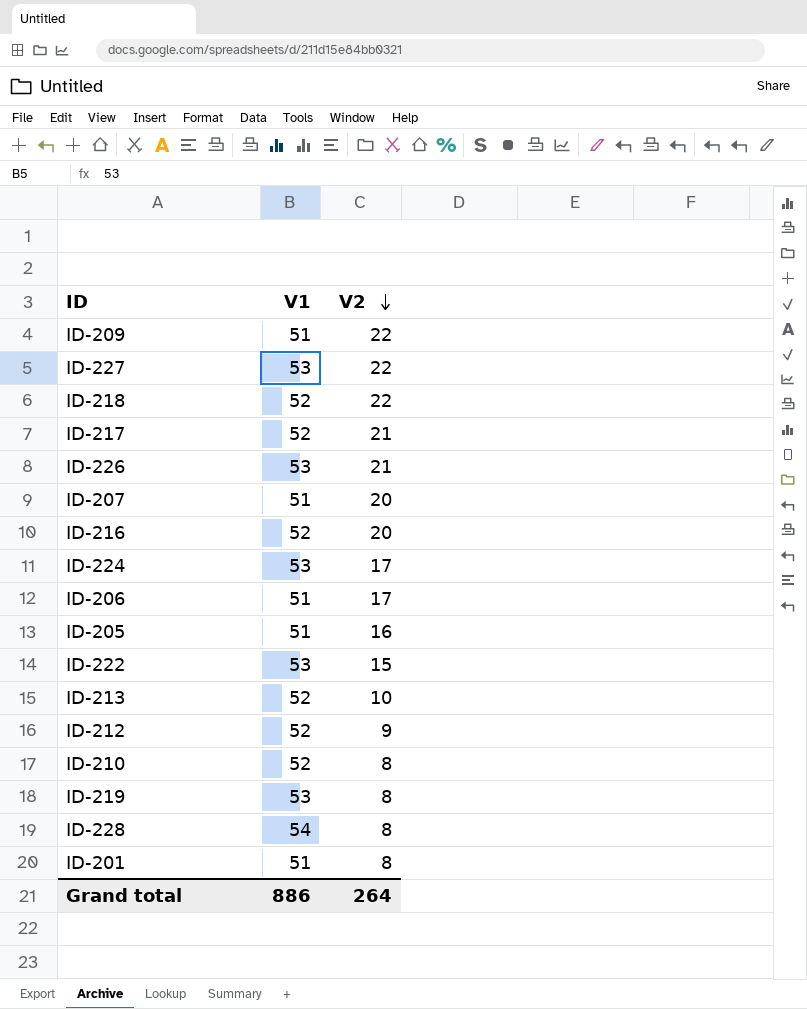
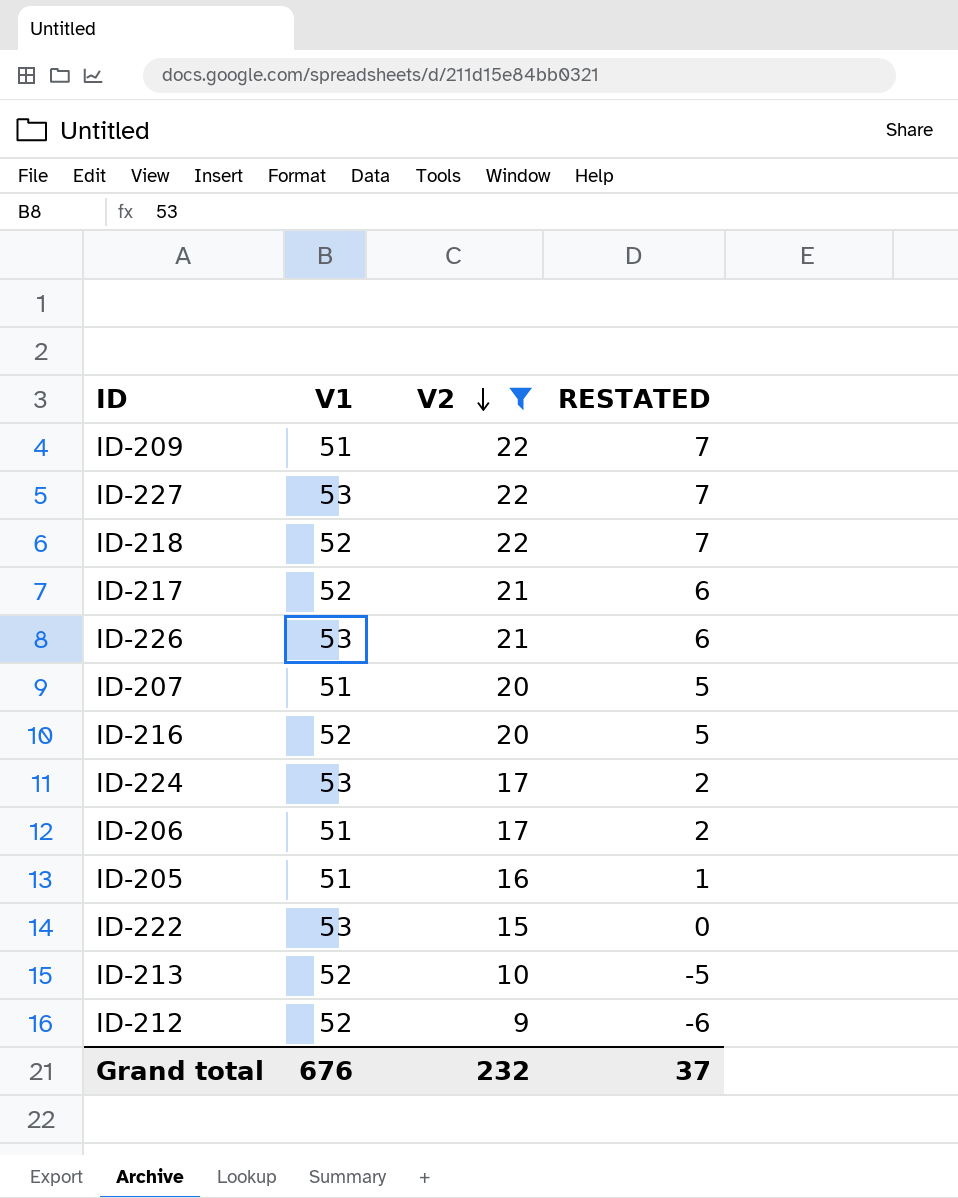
filter: none -> V2 != 8
column RESTATED | formula: none -> [V2] - 15
Grand total | V1: 886 -> 676
Grand total | V2: 264 -> 232

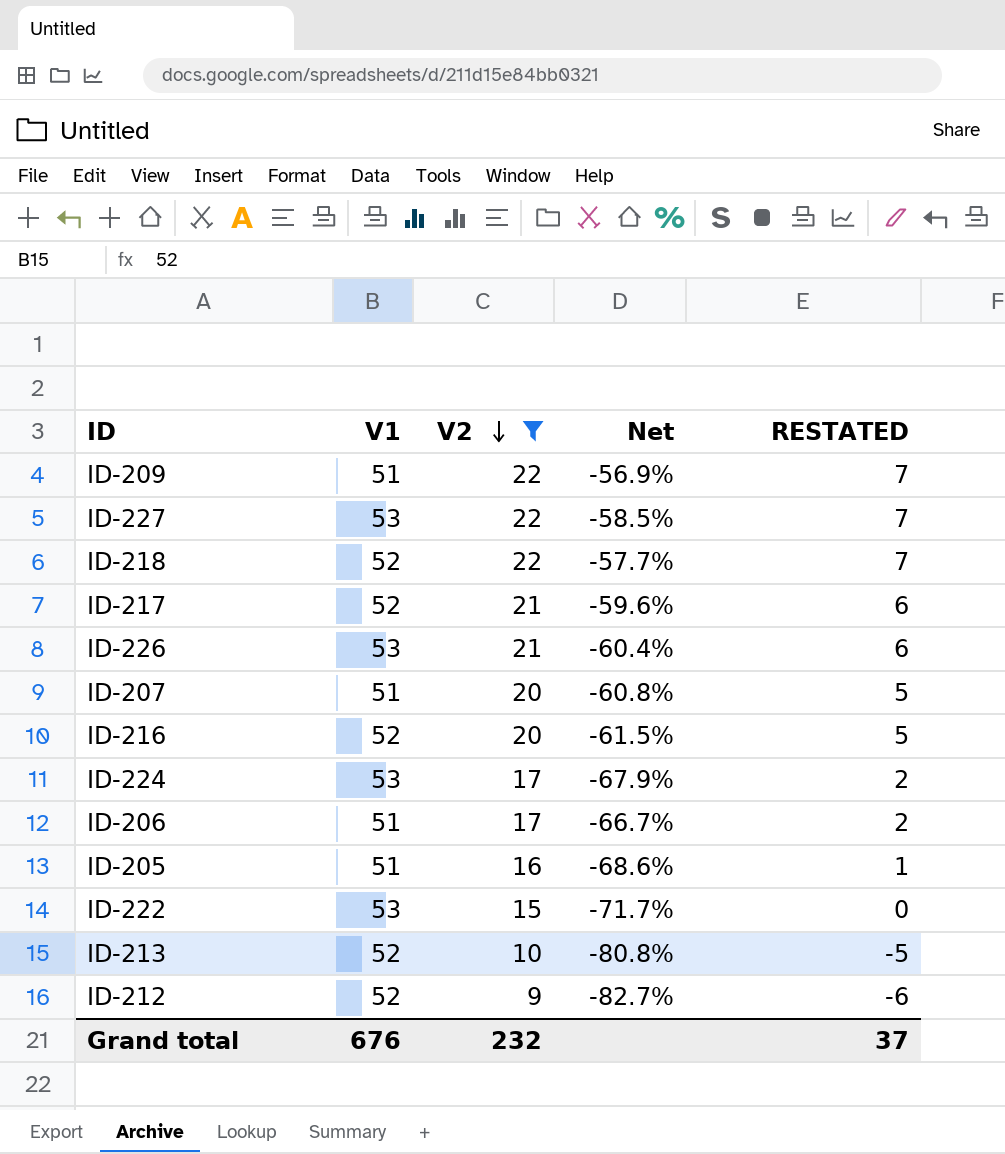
column Net | formula: none -> ([V2] - [V1]) / [V1]

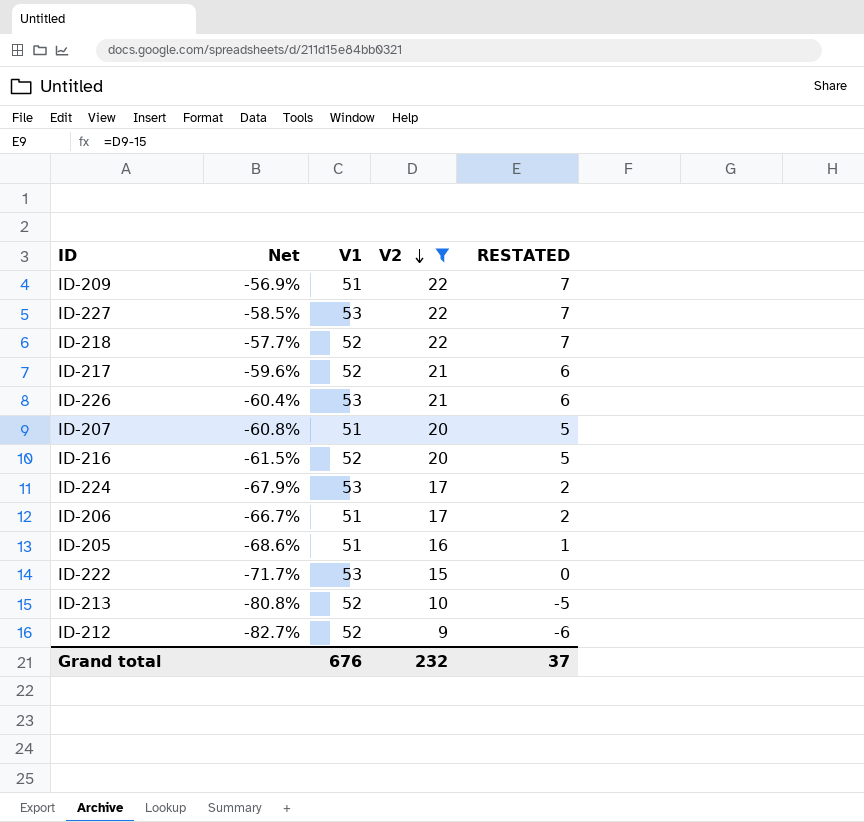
column Net | position: 4 -> 2

